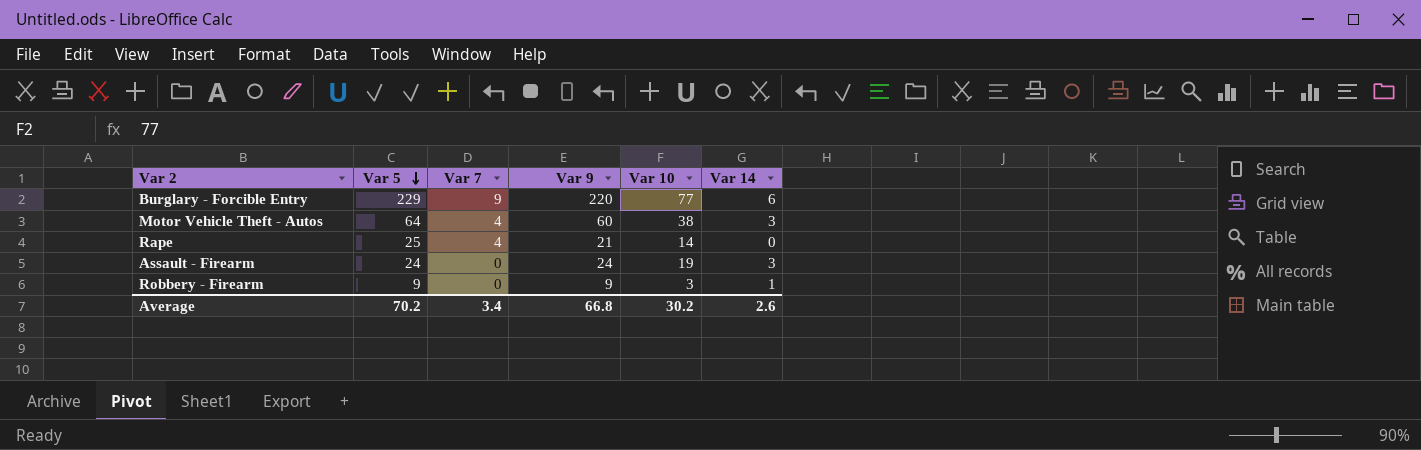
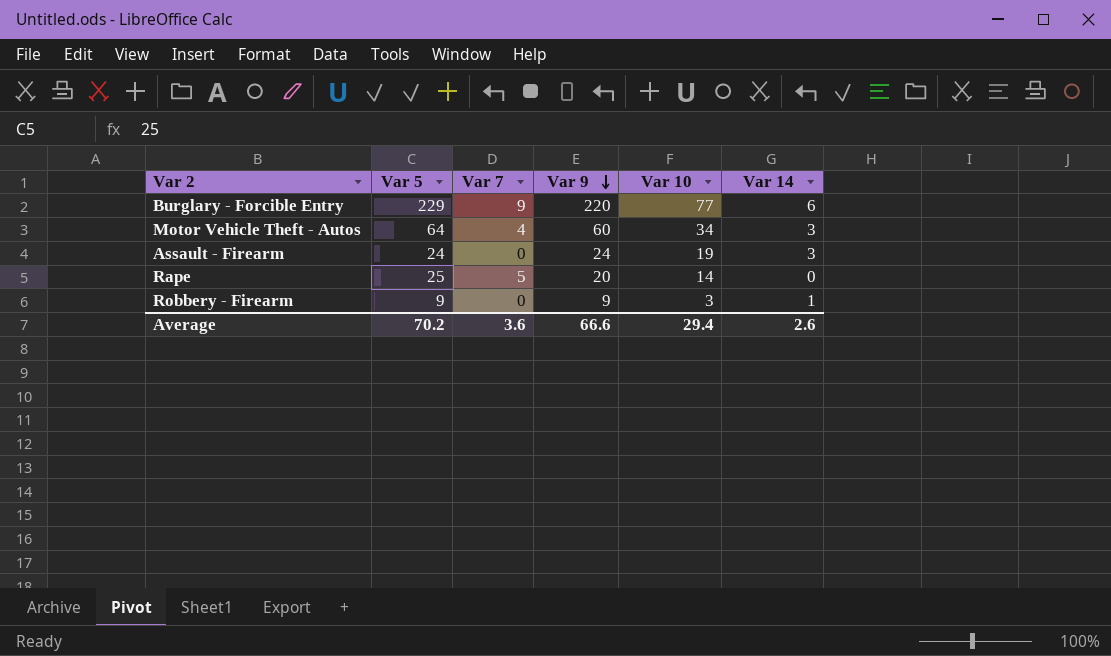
row order: Var 5 descending -> Var 9 descending
Motor Vehicle Theft - Autos | Var 10: 38 -> 34
Rape | Var 7: 4 -> 5
Rape | Var 9: 21 -> 20
Average | Var 7: 3.4 -> 3.6
Average | Var 9: 66.8 -> 66.6
Average | Var 10: 30.2 -> 29.4

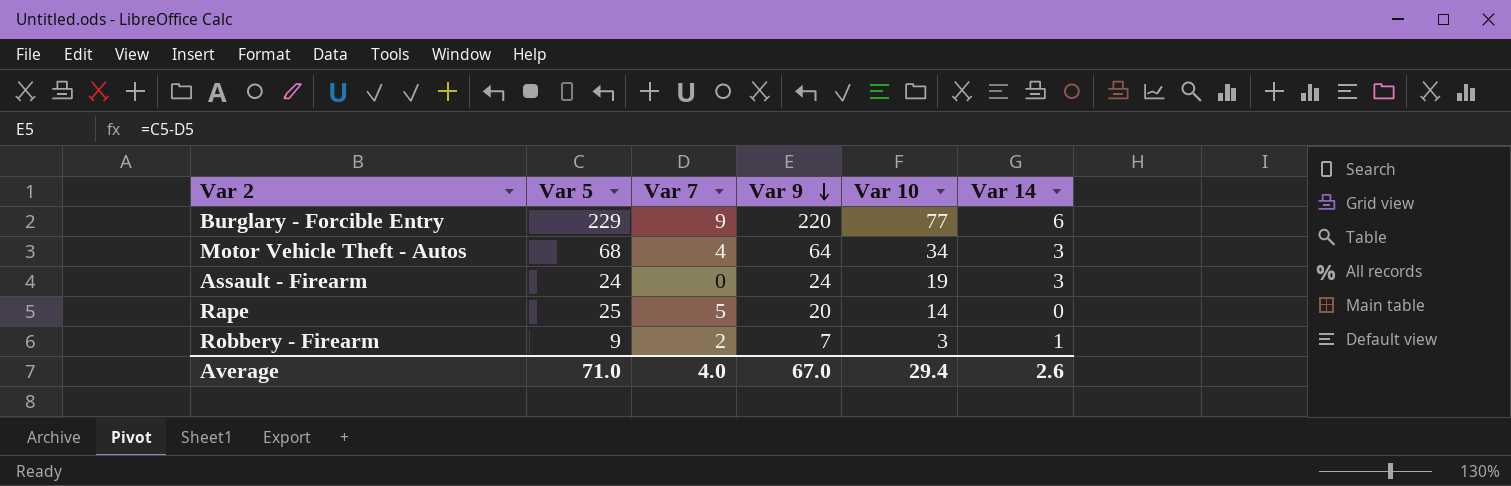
Motor Vehicle Theft - Autos | Var 5: 64 -> 68
Motor Vehicle Theft - Autos | Var 9: 60 -> 64
Robbery - Firearm | Var 7: 0 -> 2
Robbery - Firearm | Var 9: 9 -> 7
Average | Var 5: 70.2 -> 71.0
Average | Var 7: 3.6 -> 4.0
Average | Var 9: 66.6 -> 67.0

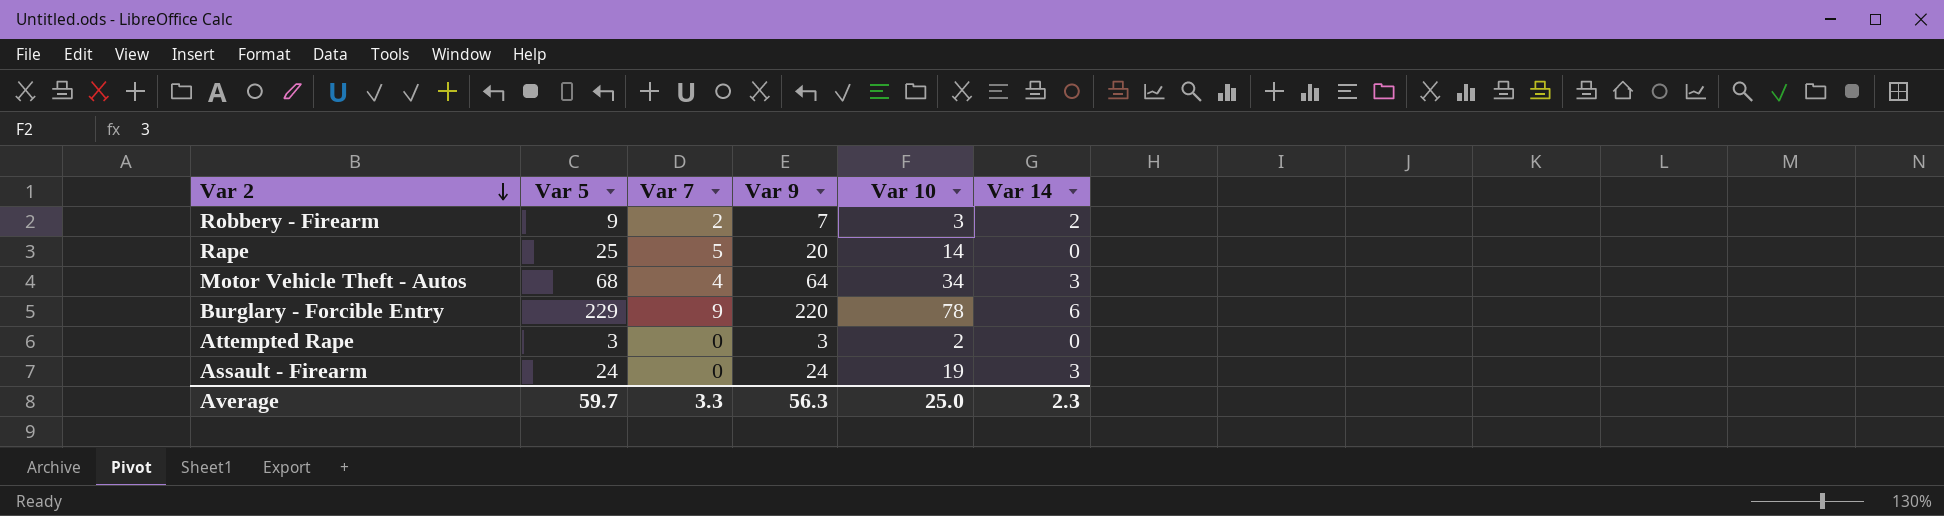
row order: Var 9 descending -> Var 2 descending
Robbery - Firearm | Var 14: 1 -> 2
Burglary - Forcible Entry | Var 10: 77 -> 78
row Attempted Rape: none -> 3 | 0 | 3 | 2 | 0
Average | Var 5: 71.0 -> 59.7
Average | Var 7: 4.0 -> 3.3
Average | Var 9: 67.0 -> 56.3
Average | Var 10: 29.4 -> 25.0
Average | Var 14: 2.6 -> 2.3

